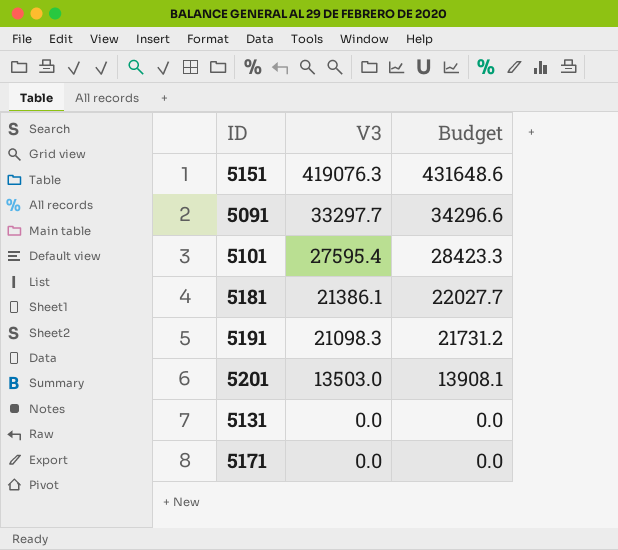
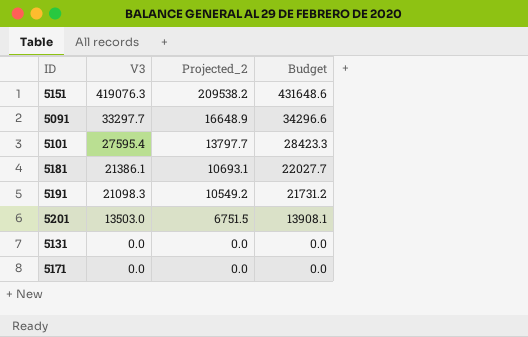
column Projected_2 | formula: none -> [V3] * 0.5

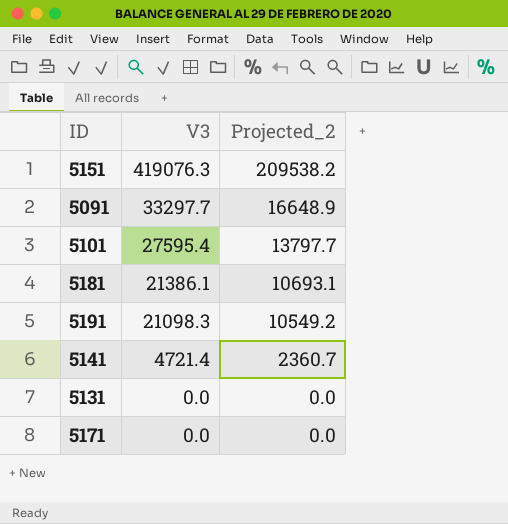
column Budget | formula: [V3] * 1.03 -> none
row 5201: 13503.0 | 6751.5 | 13908.1 -> none
row 5141: none -> 4721.4 | 2360.7

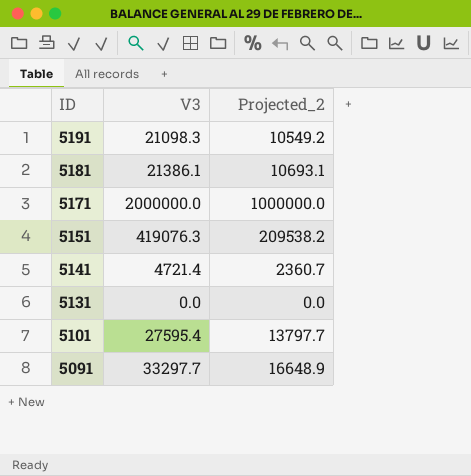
row order: V3 descending -> ID descending
5171 | V3: 0.0 -> 2000000.0
5171 | Projected_2: 0.0 -> 1000000.0

